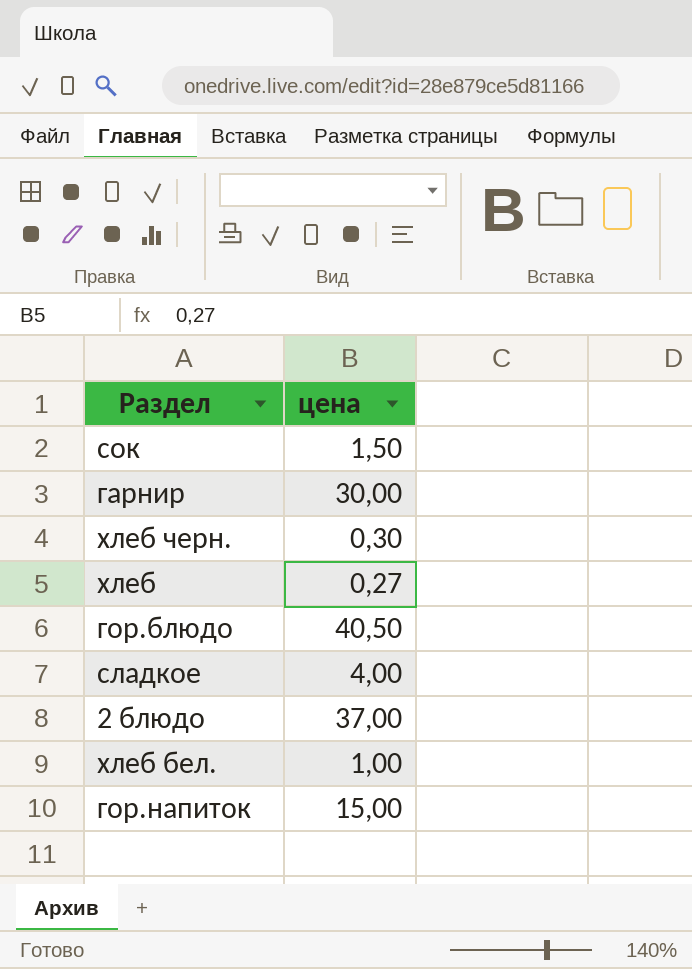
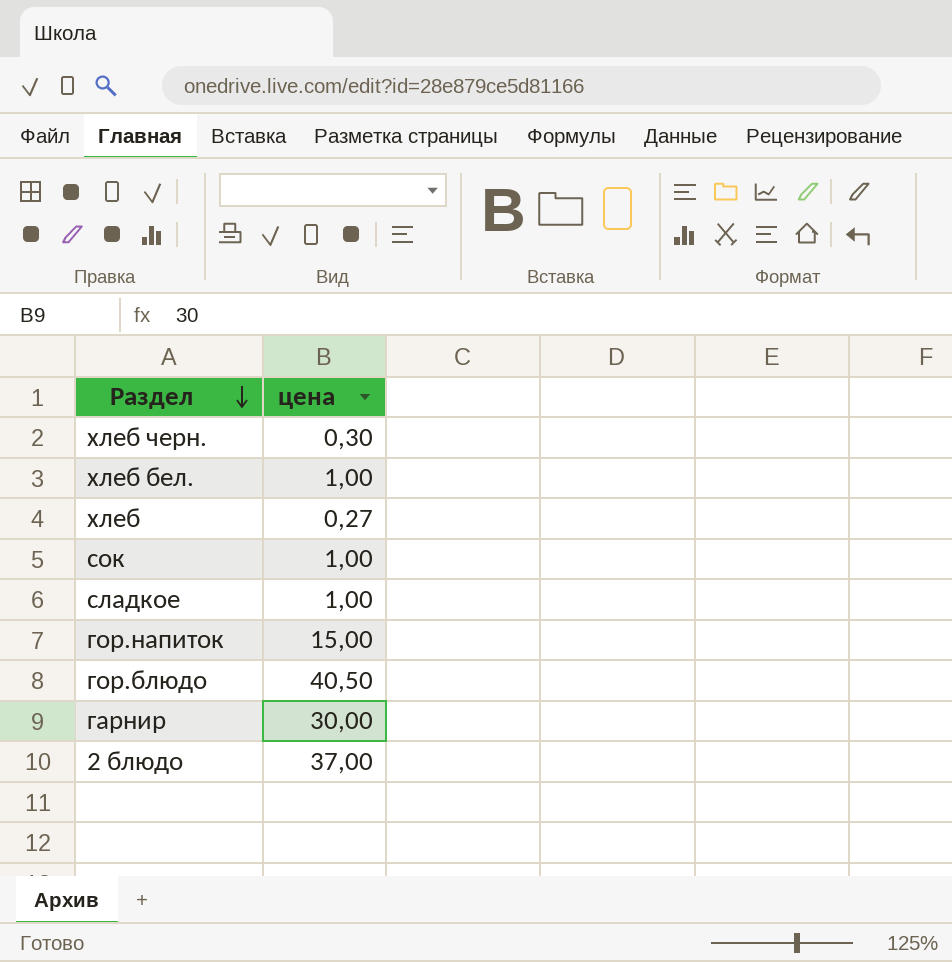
row order: none -> Раздел descending
сок | цена: 1,50 -> 1,00
сладкое | цена: 4,00 -> 1,00

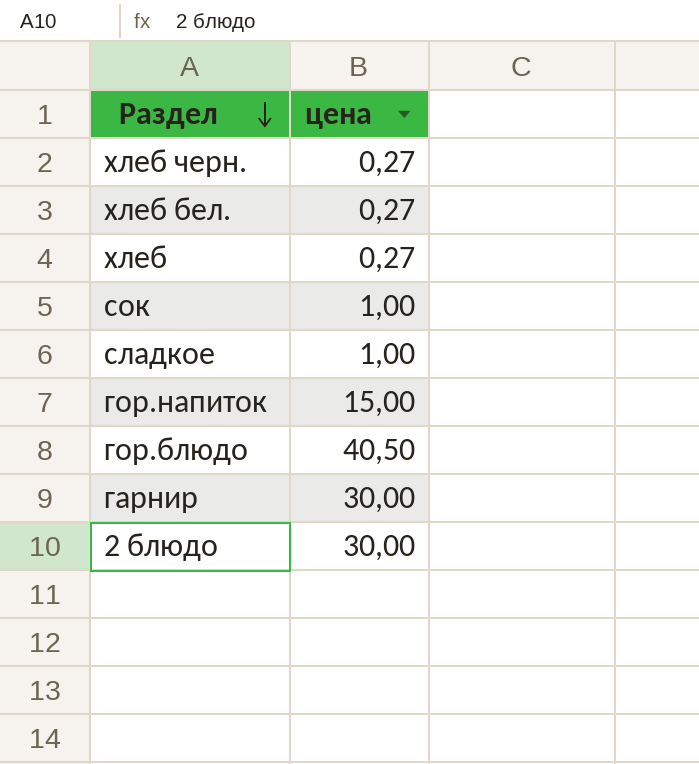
хлеб черн. | цена: 0,30 -> 0,27
хлеб бел. | цена: 1,00 -> 0,27
2 блюдо | цена: 37,00 -> 30,00

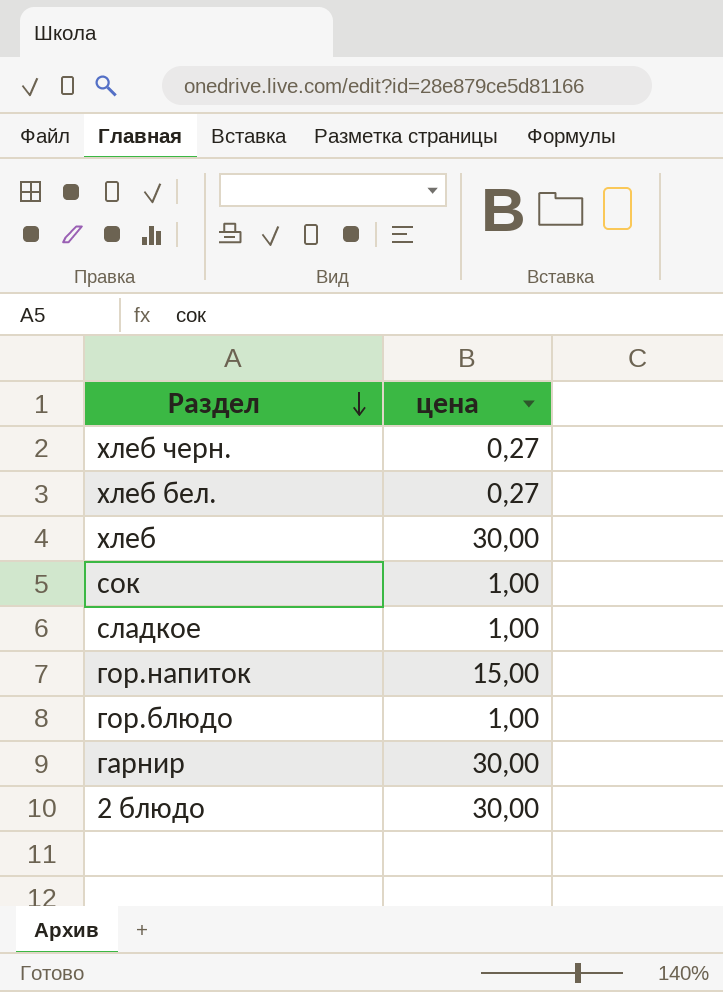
хлеб | цена: 0,27 -> 30,00
гор.блюдо | цена: 40,50 -> 1,00

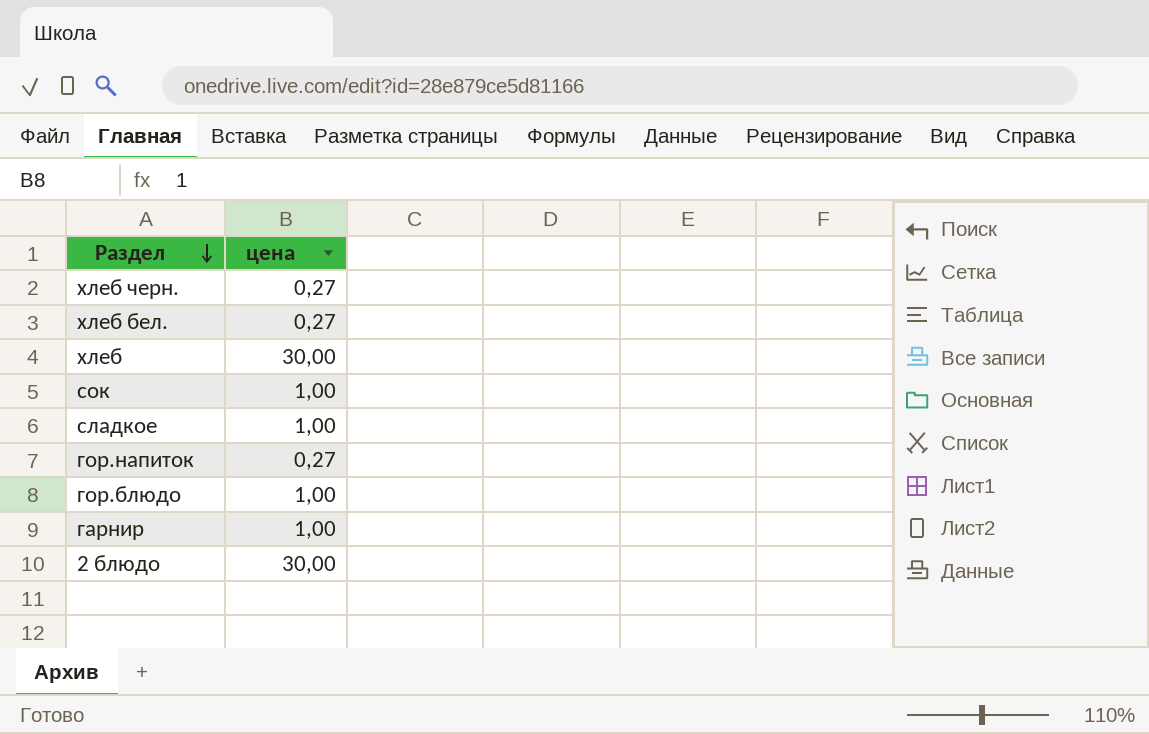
гор.напиток | цена: 15,00 -> 0,27
гарнир | цена: 30,00 -> 1,00

